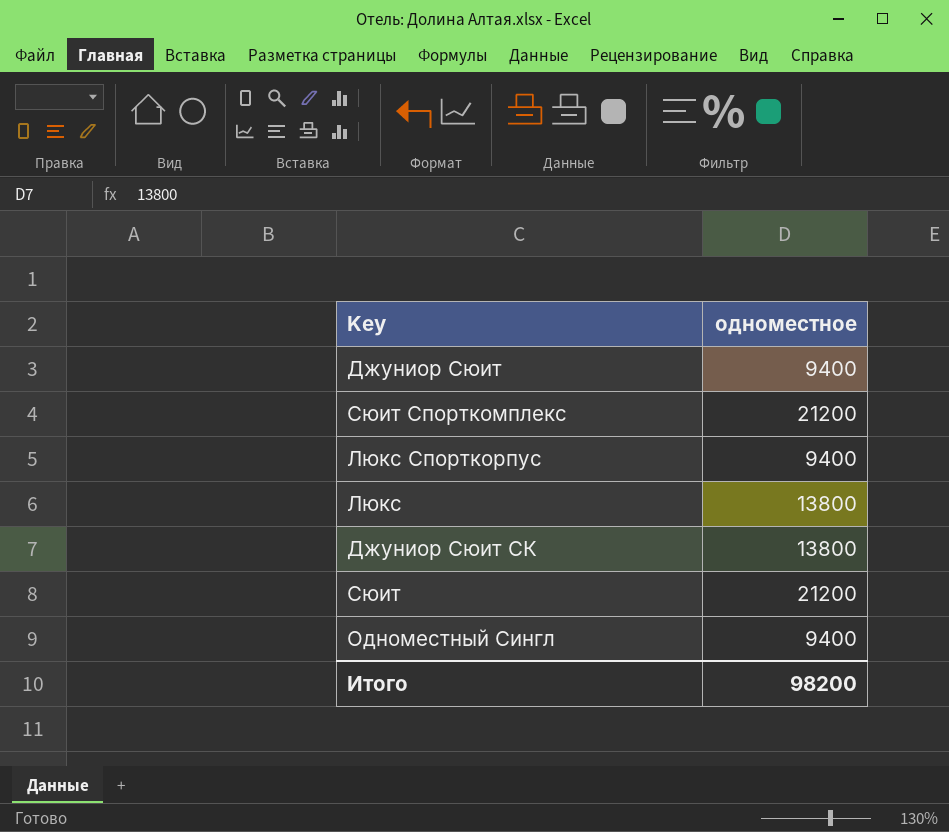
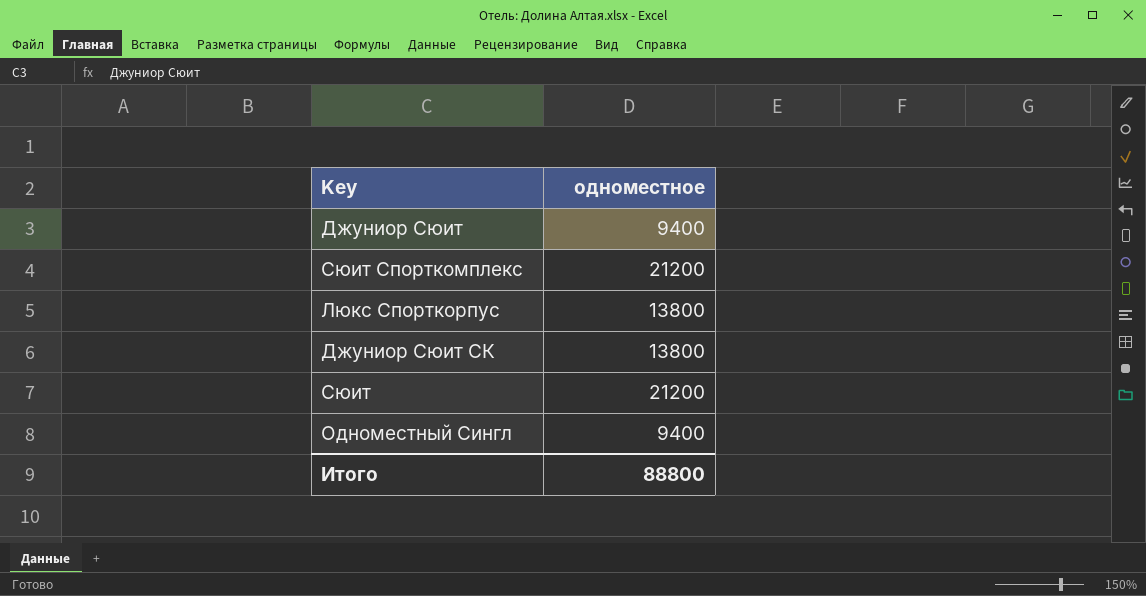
row Люкс: 13800 -> none
Люкс Спорткорпус | одноместное: 9400 -> 13800
Итого | одноместное: 98200 -> 88800

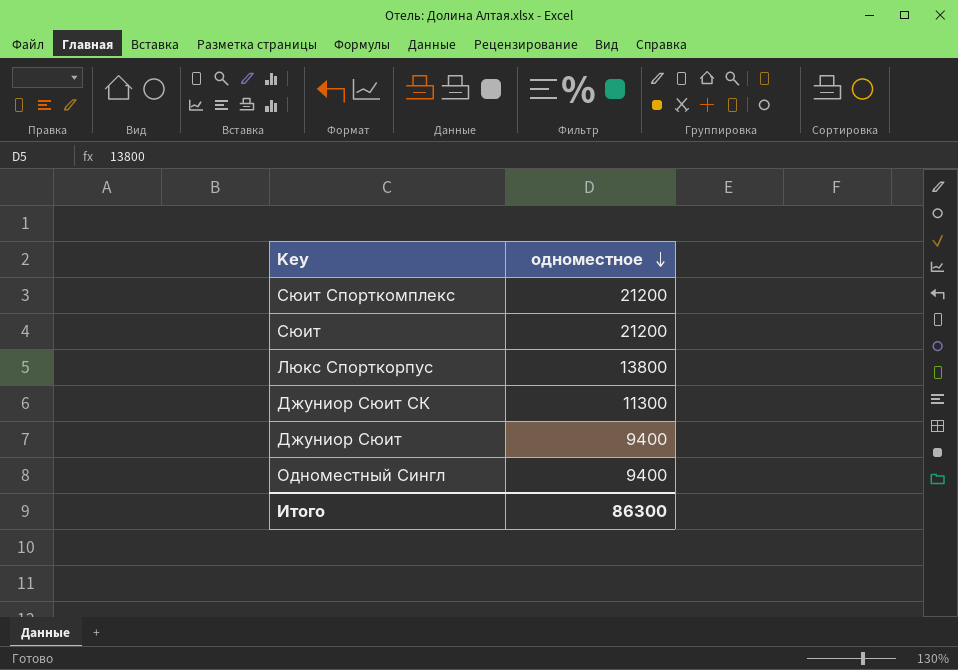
row order: none -> одноместное descending
Джуниор Сюит СК | одноместное: 13800 -> 11300
Итого | одноместное: 88800 -> 86300

